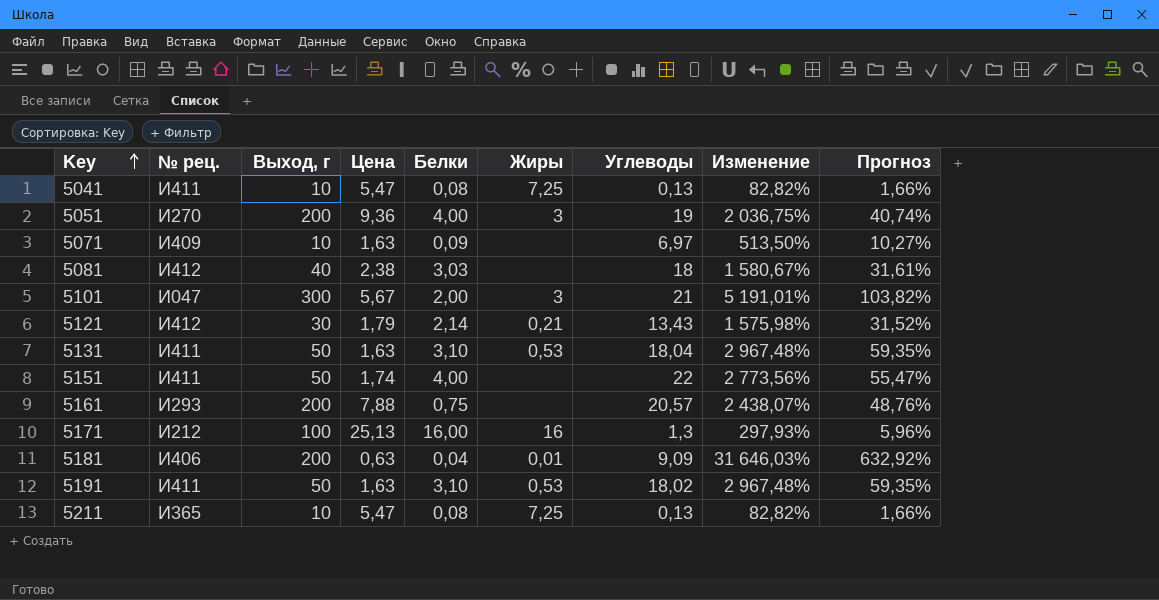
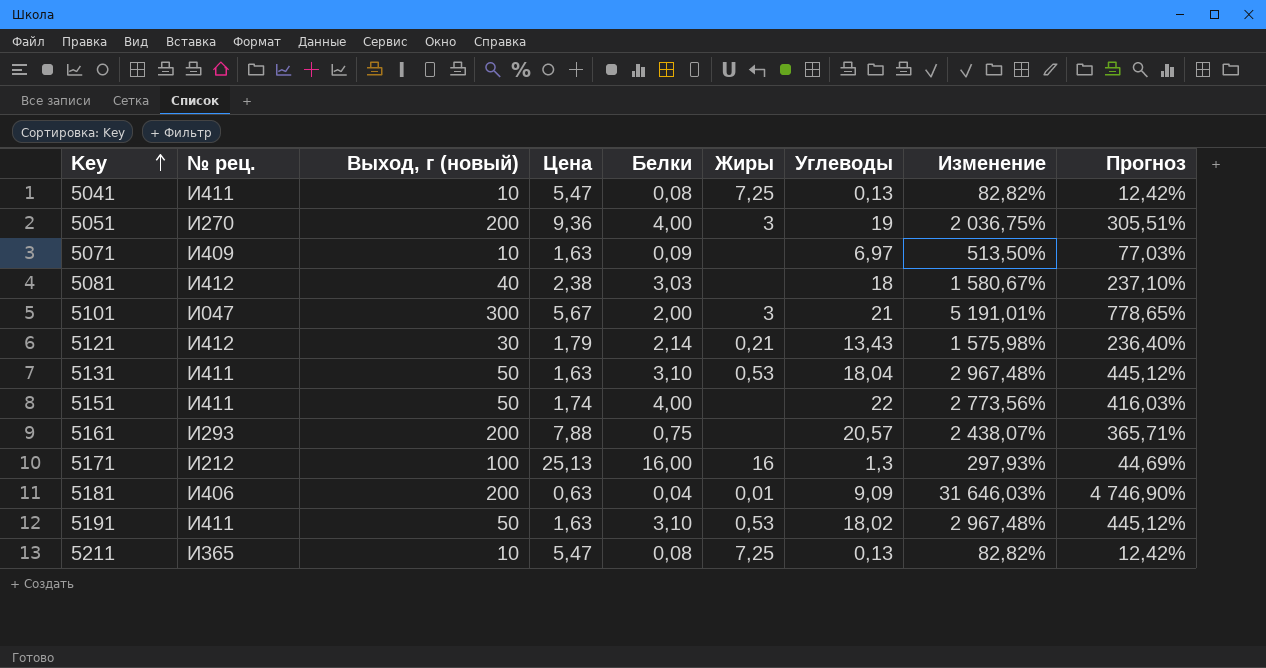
column name: Выход, г -> Выход, г (новый)
column Прогноз | formula: [Изменение] * 0,02 -> [Изменение] * 0,15

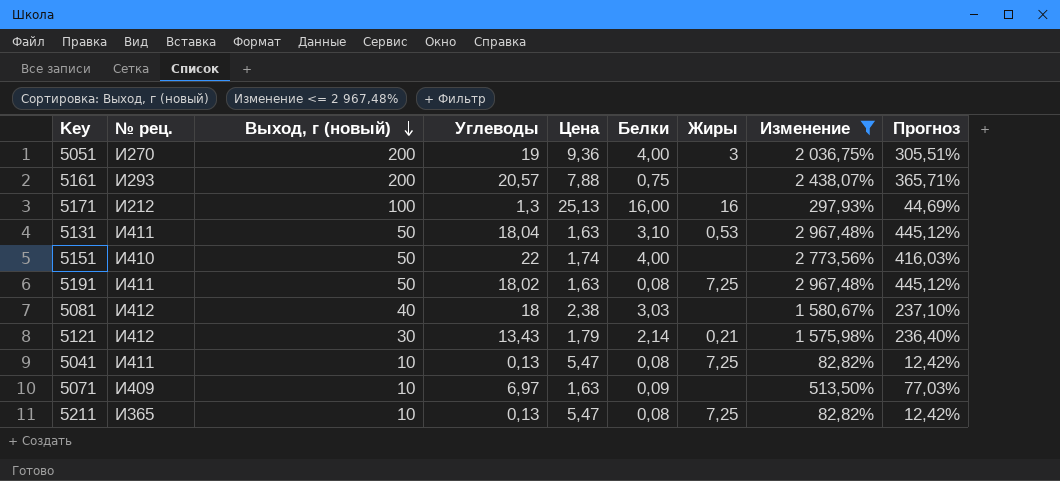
filter: none -> Изменение <= 2 967,48%
row order: Key ascending -> Выход, г (новый) descending
column Углеводы | position: 7 -> 4
5151 | № рец.: И411 -> И410
5191 | Белки: 3,10 -> 0,08
5191 | Жиры: 0,53 -> 7,25

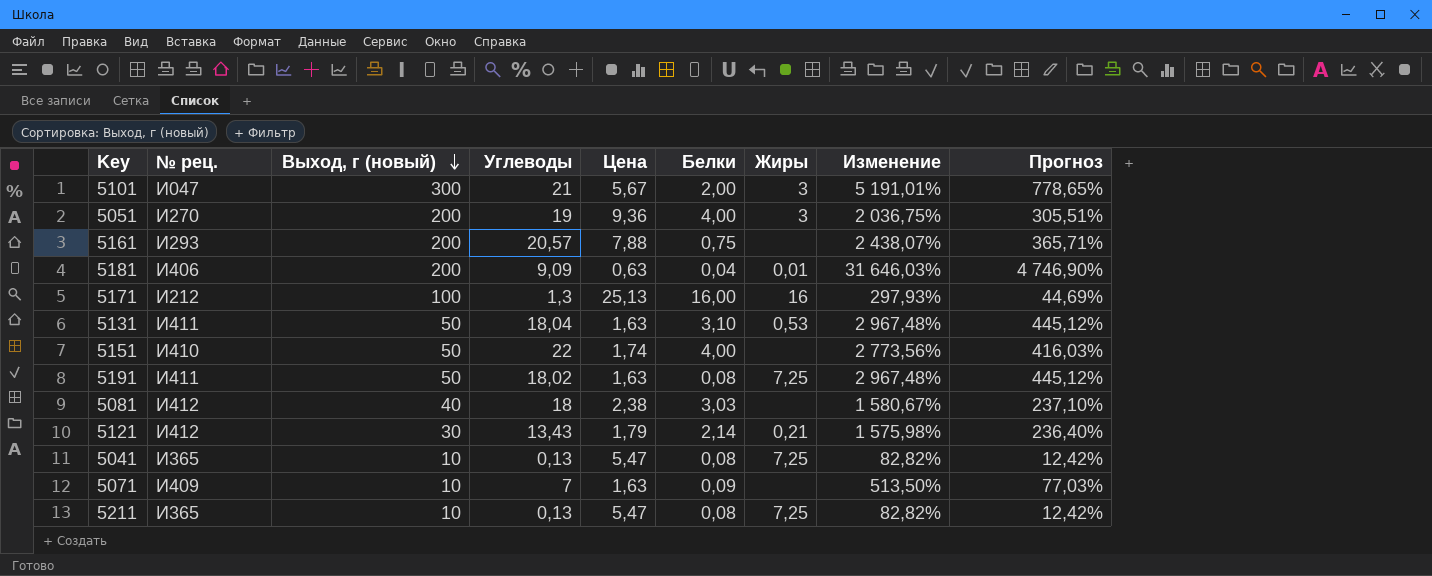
filter: Изменение <= 2 967,48% -> none
5041 | № рец.: И411 -> И365
5071 | Углеводы: 6,97 -> 7

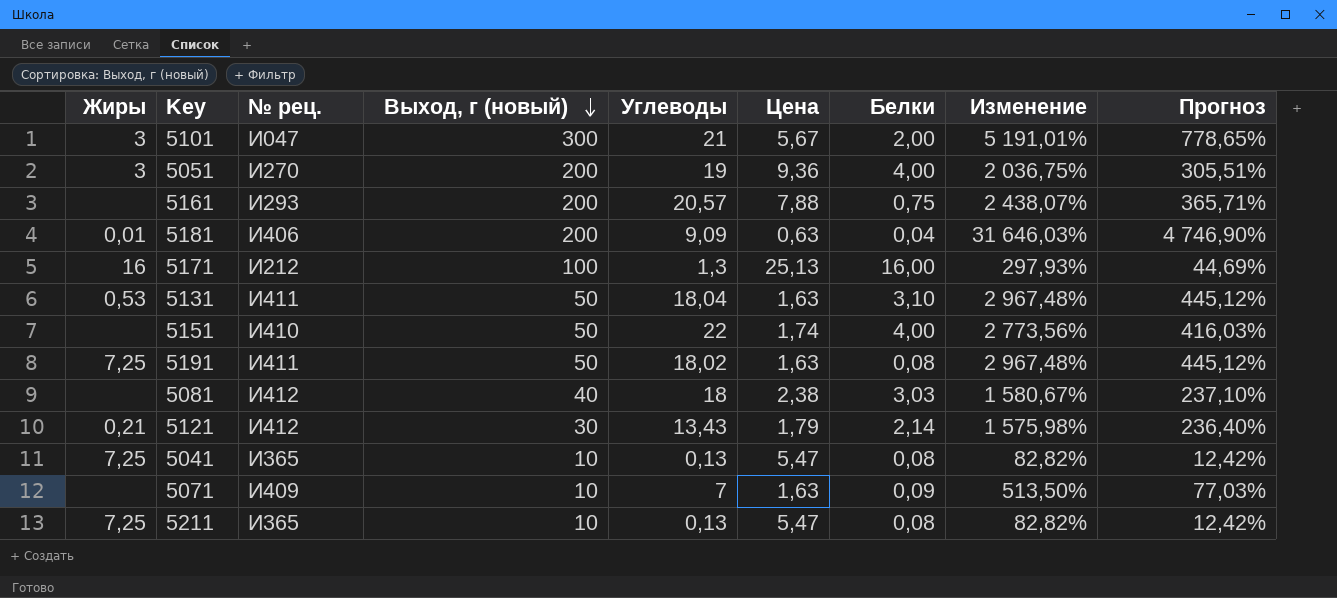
column Жиры | position: 7 -> 1

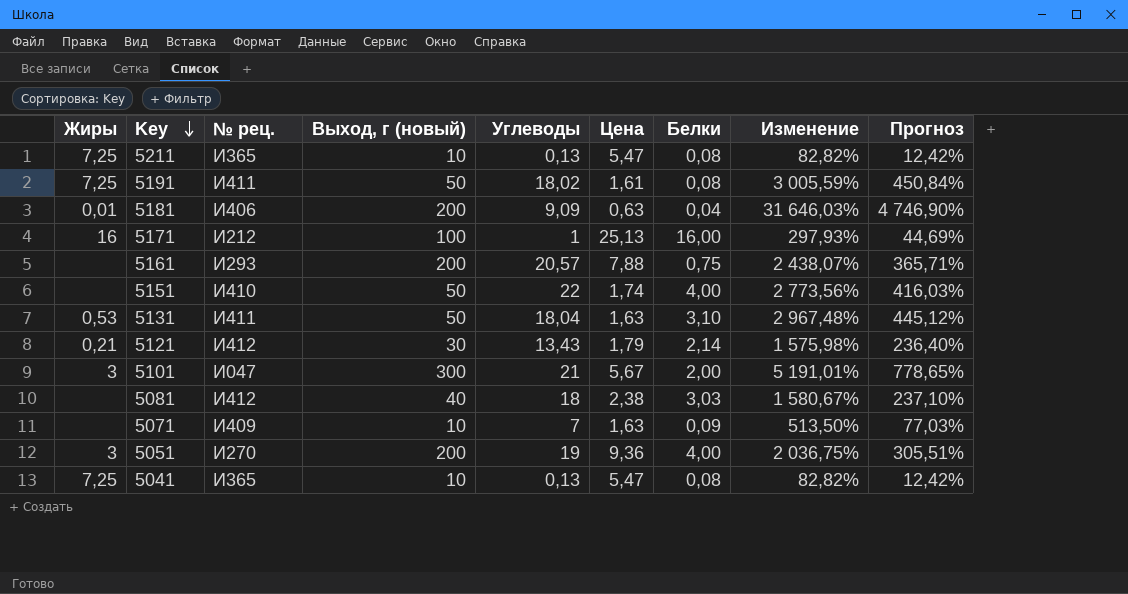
row order: Выход, г (новый) descending -> Key descending
5191 | Цена: 1,63 -> 1,61
5191 | Изменение: 2 967,48% -> 3 005,59%
5191 | Прогноз: 445,12% -> 450,84%
5171 | Углеводы: 1,3 -> 1

